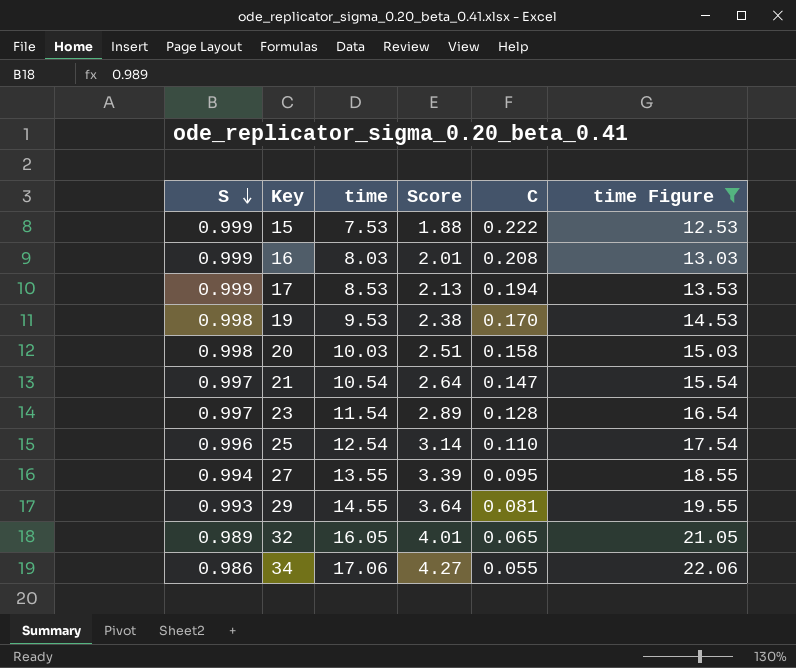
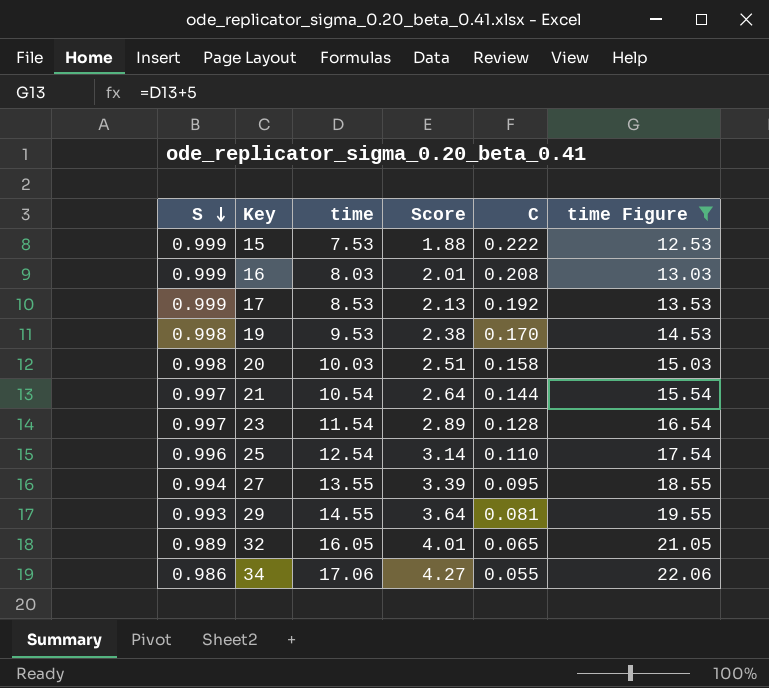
17 | C: 0.194 -> 0.192
21 | C: 0.147 -> 0.144

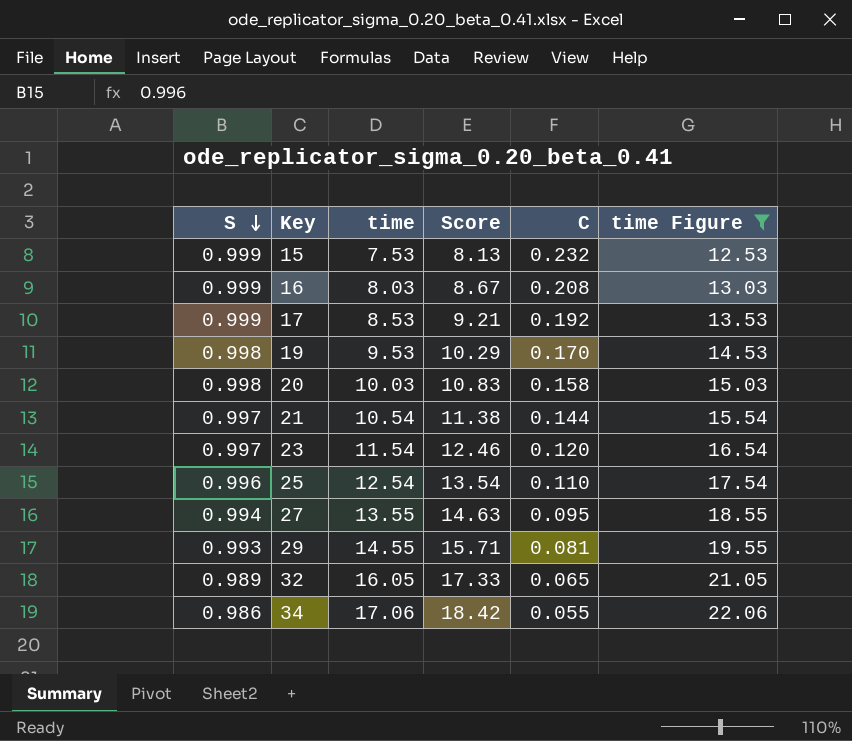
column Score | formula: [time] * 0.25 -> [time] * 1.08
15 | C: 0.222 -> 0.232
23 | C: 0.128 -> 0.120

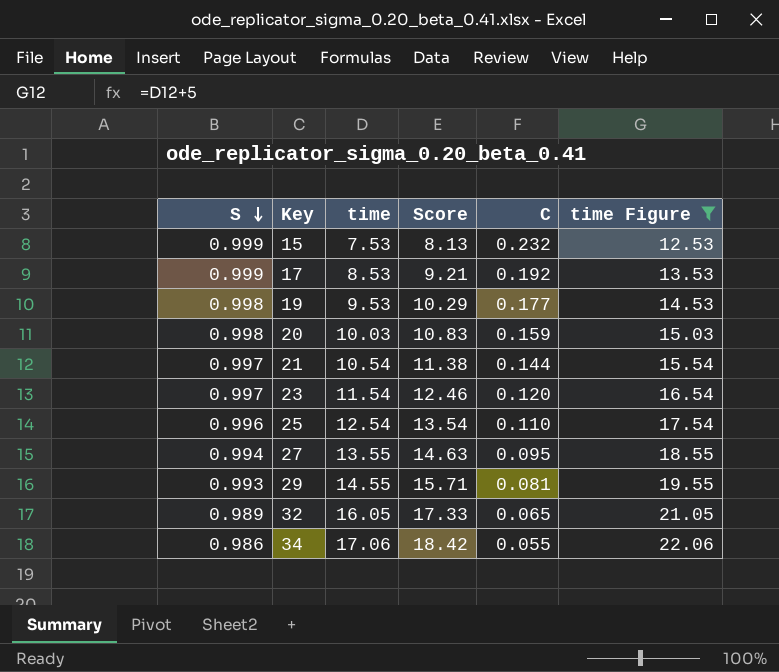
row 16: 0.999 | 8.03 | 8.67 | 0.208 | 13.03 -> none
19 | C: 0.170 -> 0.177
20 | C: 0.158 -> 0.159

